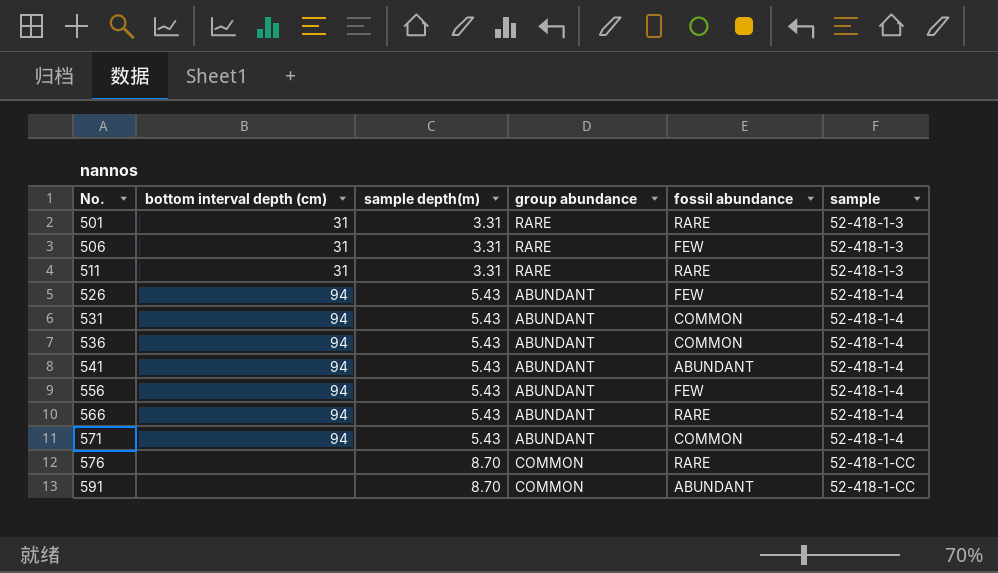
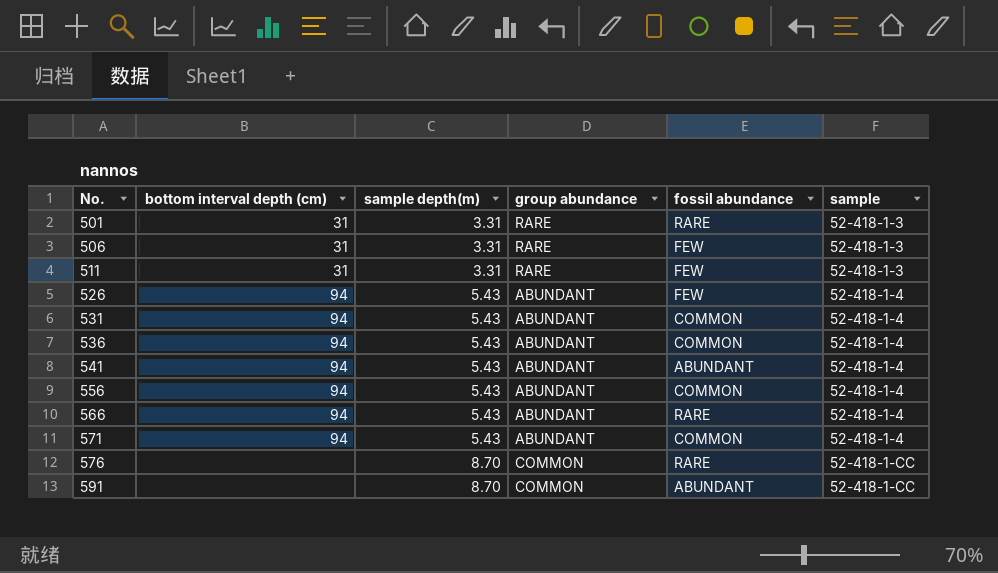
511 | fossil abundance: RARE -> FEW
556 | fossil abundance: FEW -> COMMON

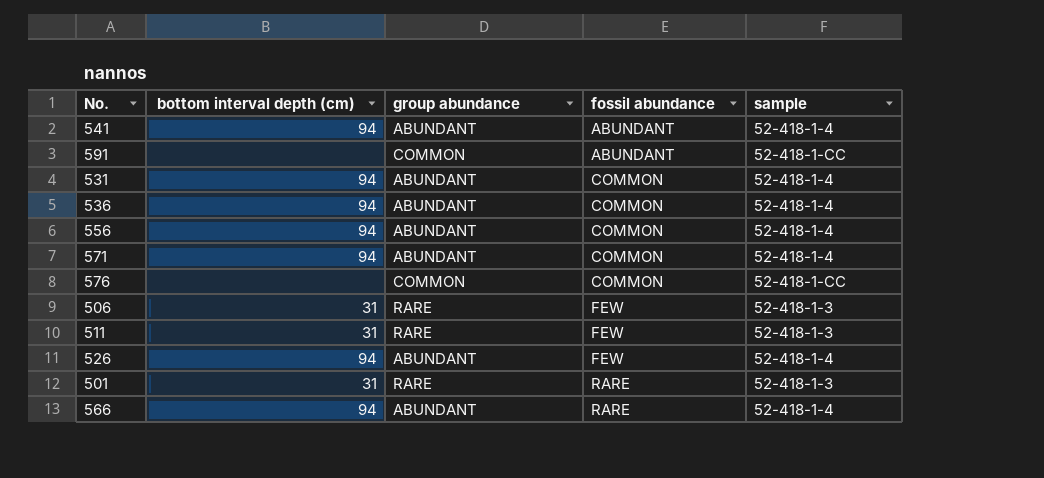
row order: No. ascending -> fossil abundance ascending
column sample depth(m) | position: 3 -> none
576 | fossil abundance: RARE -> COMMON

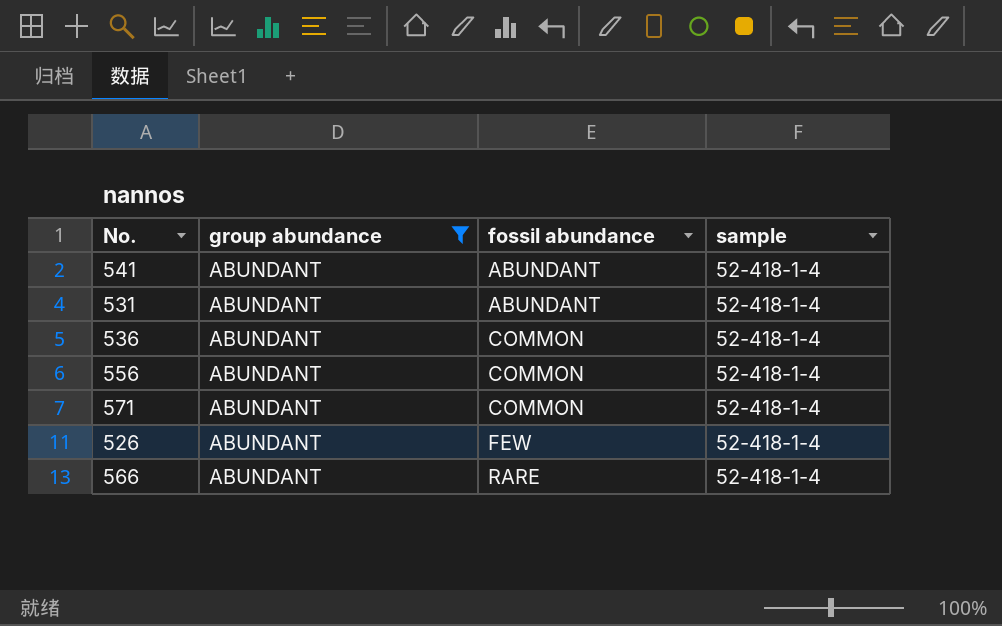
filter: none -> group abundance = ABUNDANT
column bottom interval depth (cm) | position: 2 -> none
531 | fossil abundance: COMMON -> ABUNDANT

